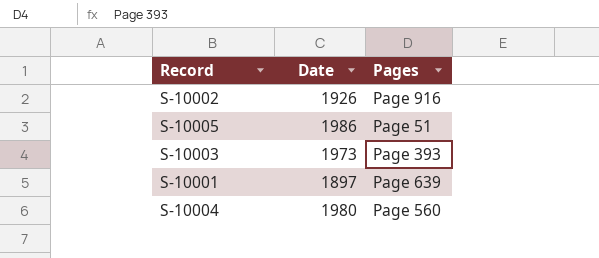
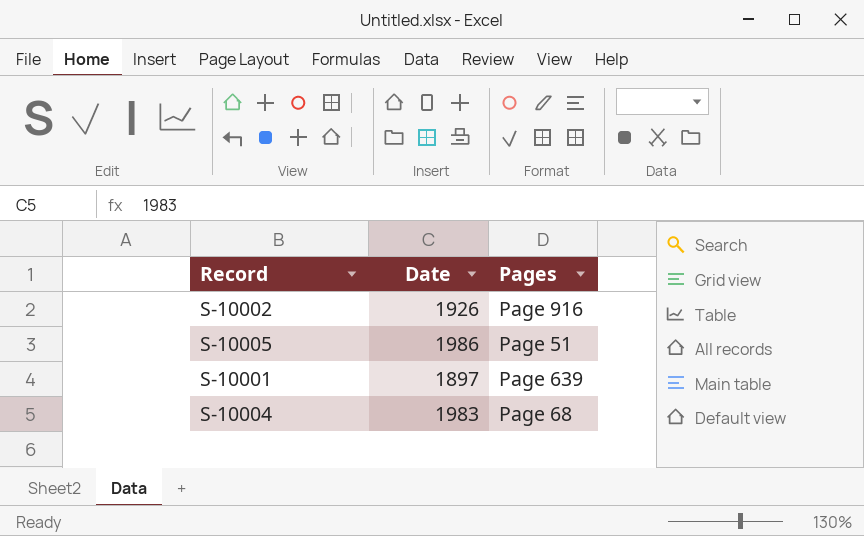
row S-10003: 1973 | Page 393 -> none
S-10004 | Date: 1980 -> 1983
S-10004 | Pages: Page 560 -> Page 68

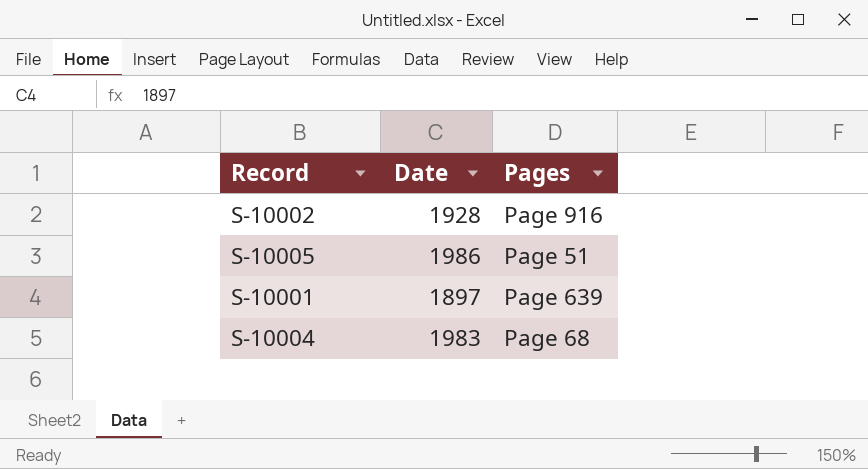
S-10002 | Date: 1926 -> 1928

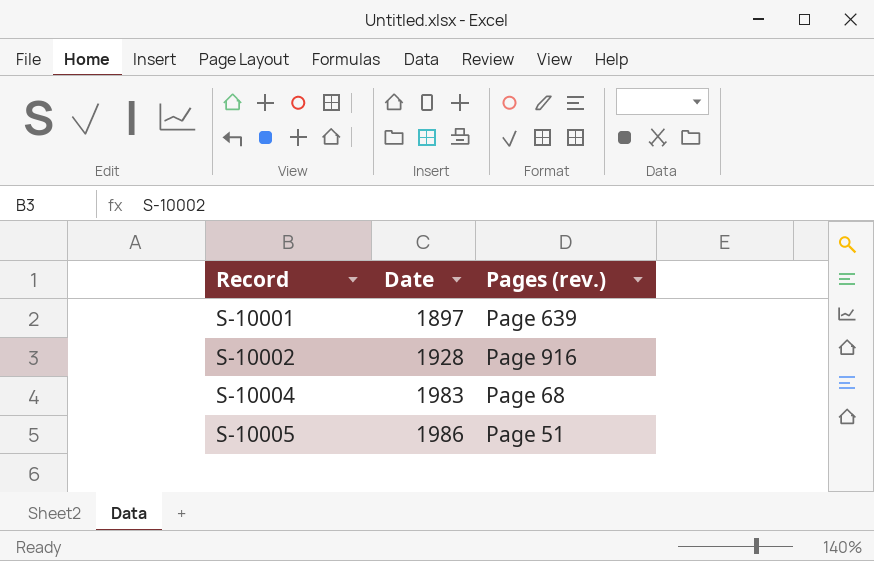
row order: none -> Record ascending
column name: Pages -> Pages (rev.)

